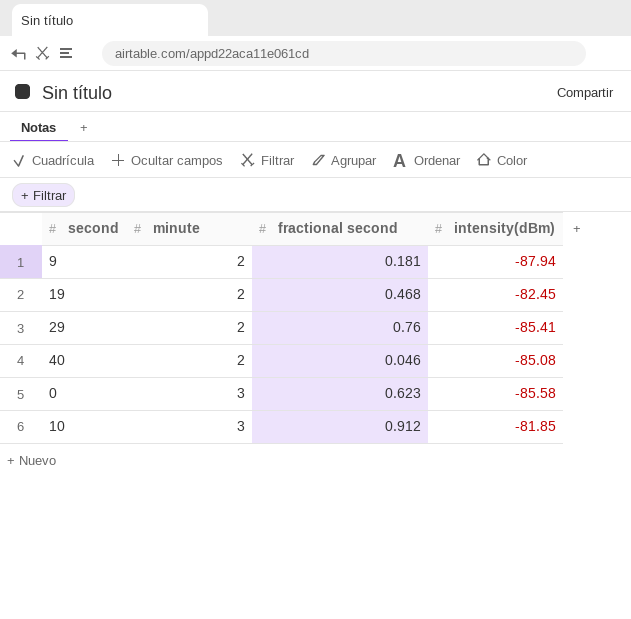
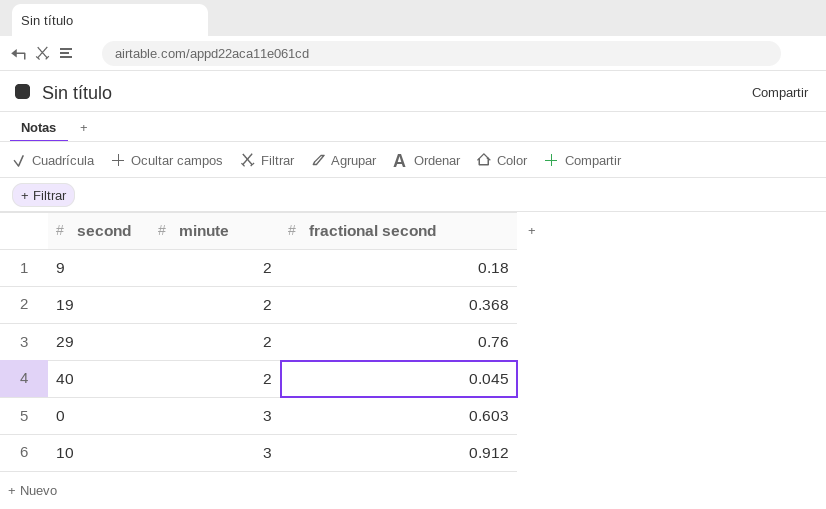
column intensity(dBm) | position: 4 -> none
9 | fractional second: 0.181 -> 0.18
19 | fractional second: 0.468 -> 0.368
40 | fractional second: 0.046 -> 0.045
0 | fractional second: 0.623 -> 0.603

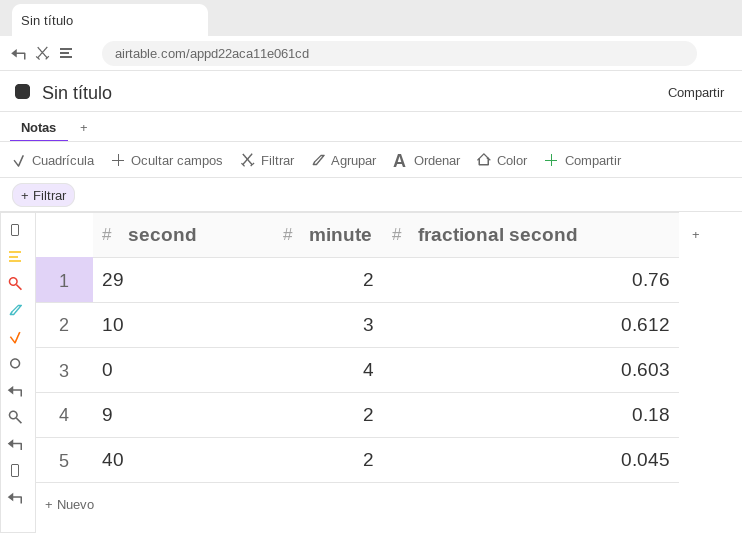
row order: minute ascending -> fractional second descending
row 19: 2 | 0.368 -> none
10 | fractional second: 0.912 -> 0.612
0 | minute: 3 -> 4

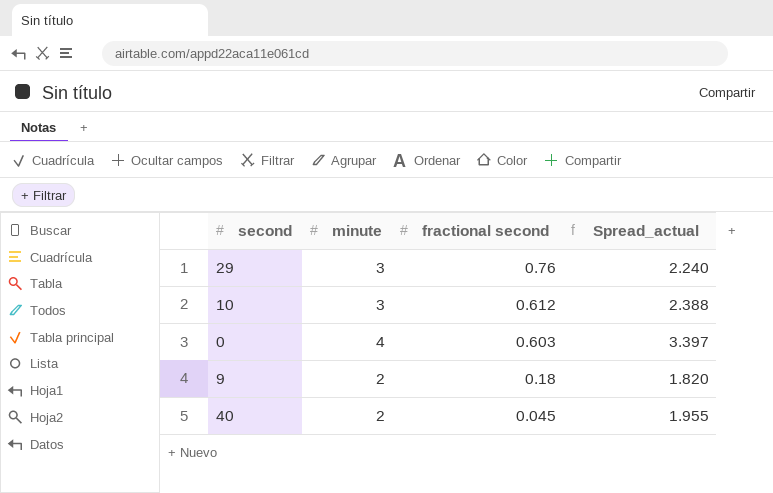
column Spread_actual | formula: none -> [minute] - [fractional second]
29 | minute: 2 -> 3

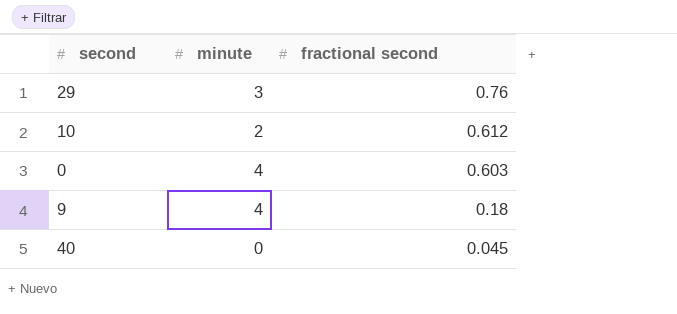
column Spread_actual | formula: [minute] - [fractional second] -> none
10 | minute: 3 -> 2
9 | minute: 2 -> 4
40 | minute: 2 -> 0

